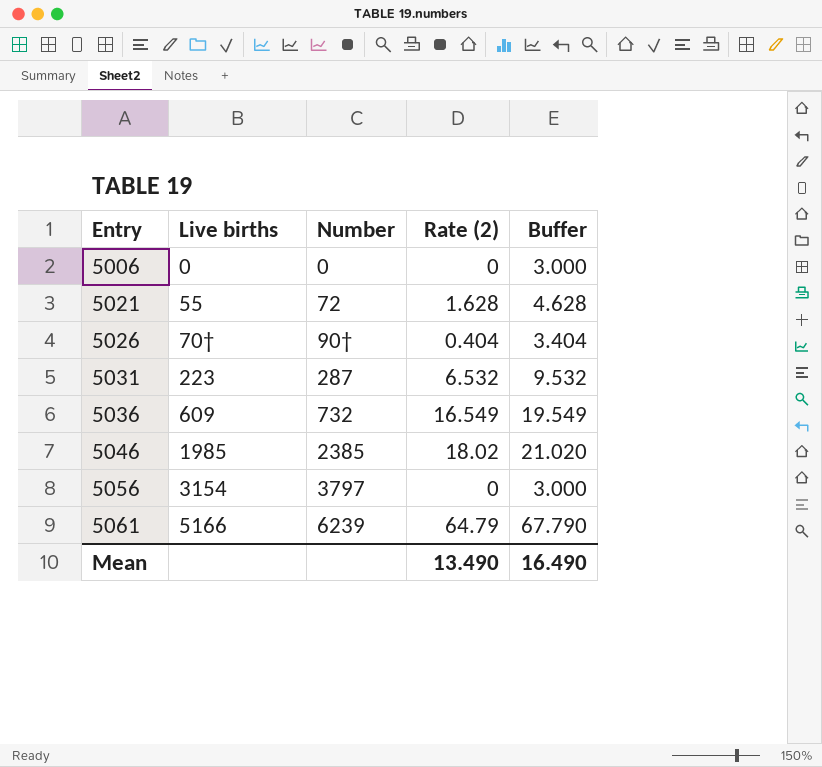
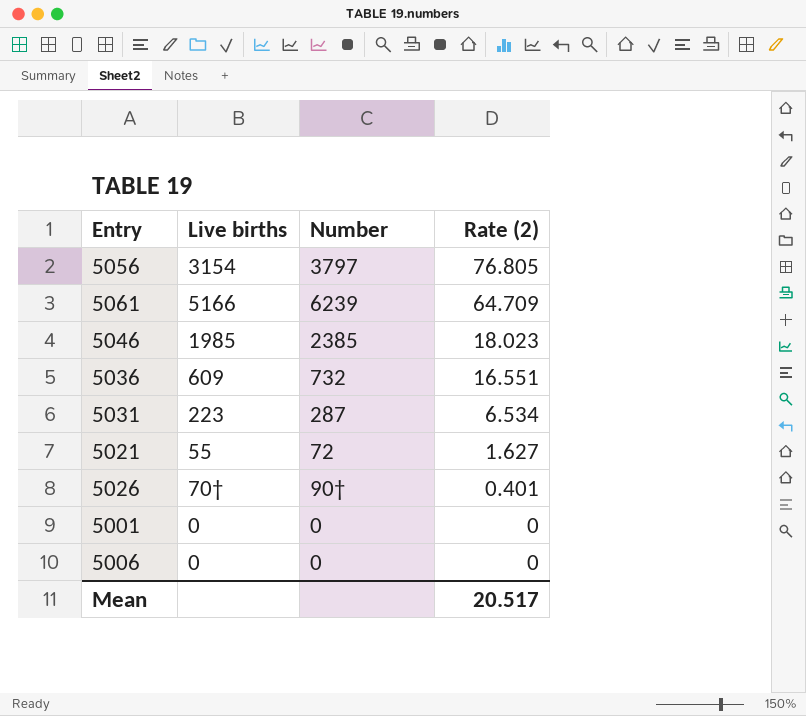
row order: Entry ascending -> Rate (2) descending
column Buffer | formula: [Rate (2)] + 3 -> none
5056 | Rate (2): 0 -> 76.805
5061 | Rate (2): 64.79 -> 64.709
5046 | Rate (2): 18.02 -> 18.023
5036 | Rate (2): 16.549 -> 16.551
5031 | Rate (2): 6.532 -> 6.534
5021 | Rate (2): 1.628 -> 1.627
5026 | Rate (2): 0.404 -> 0.401
row 5001: none -> 0 | 0 | 0
Mean | Rate (2): 13.490 -> 20.517

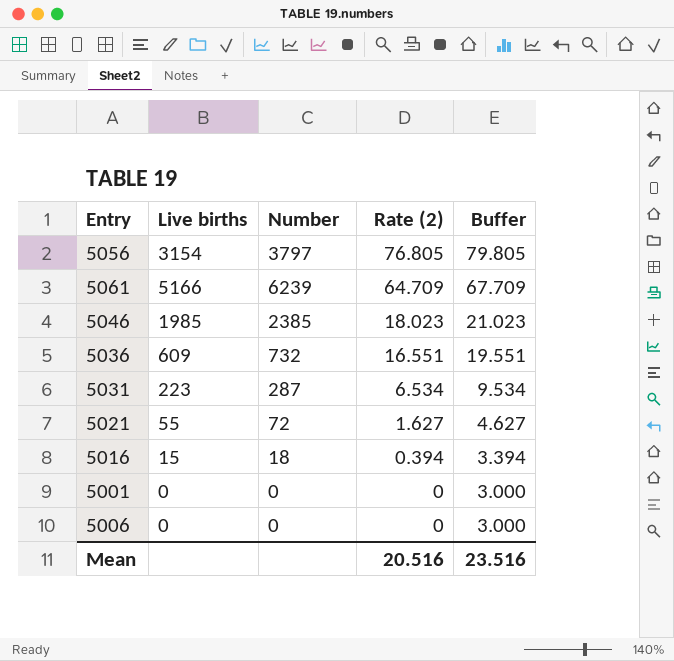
column Buffer | formula: none -> [Rate (2)] + 3
row 5026: 70† | 90† | 0.401 -> none
row 5016: none -> 15 | 18 | 0.394 | 3.394
Mean | Rate (2): 20.517 -> 20.516

